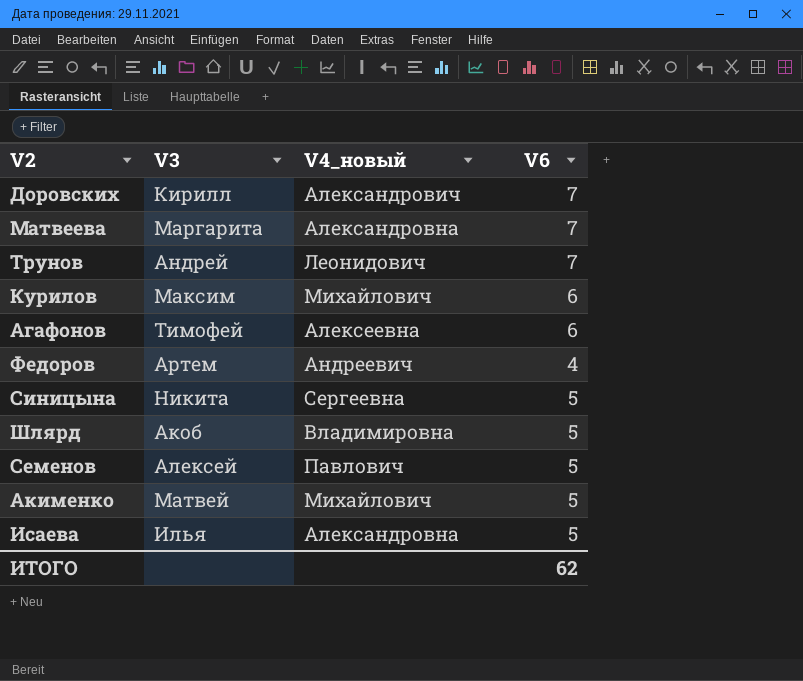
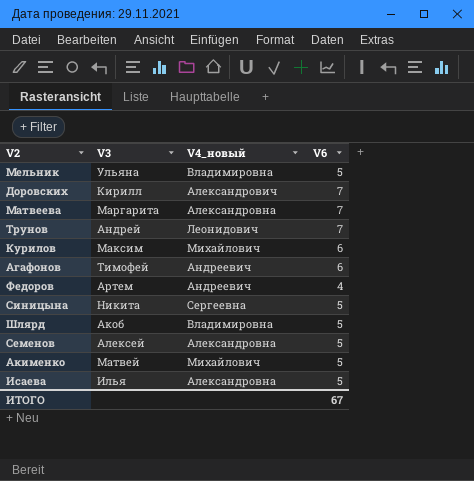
row Мельник: none -> Ульяна | Владимировна | 5
Агафонов | V4_новый: Алексеевна -> Андреевич
Семенов | V4_новый: Павлович -> Александровна
ИТОГО | V6: 62 -> 67

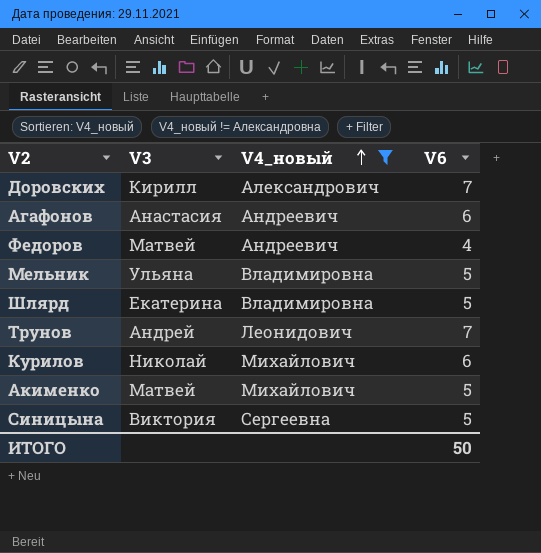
filter: none -> V4_новый != Александровна
row order: none -> V4_новый ascending
Агафонов | V3: Тимофей -> Анастасия
Федоров | V3: Артем -> Матвей
Шлярд | V3: Акоб -> Екатерина
Курилов | V3: Максим -> Николай
Синицына | V3: Никита -> Виктория
ИТОГО | V6: 67 -> 50

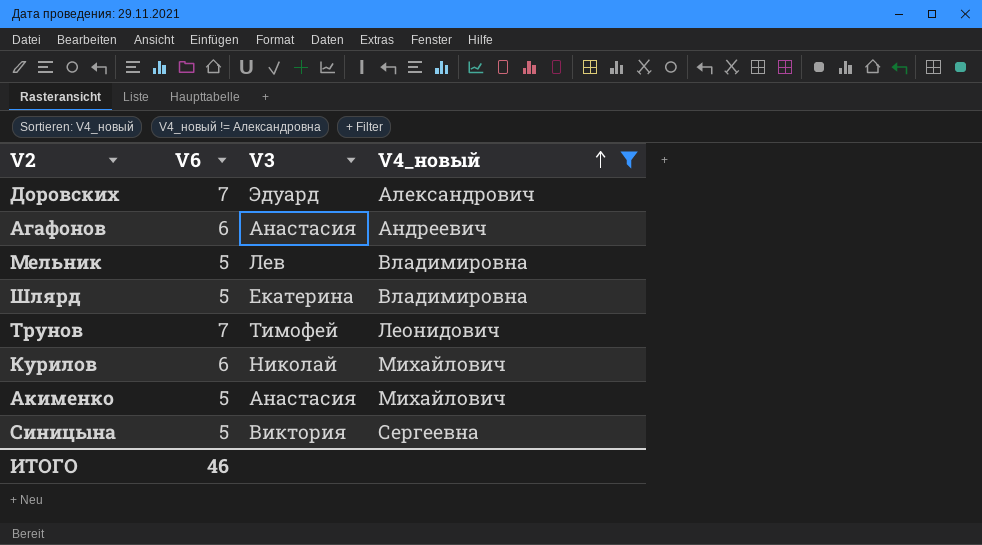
column V6 | position: 4 -> 2
row Федоров: Матвей | Андреевич | 4 -> none
Доровских | V3: Кирилл -> Эдуард
Мельник | V3: Ульяна -> Лев
Трунов | V3: Андрей -> Тимофей
Акименко | V3: Матвей -> Анастасия
ИТОГО | V6: 50 -> 46

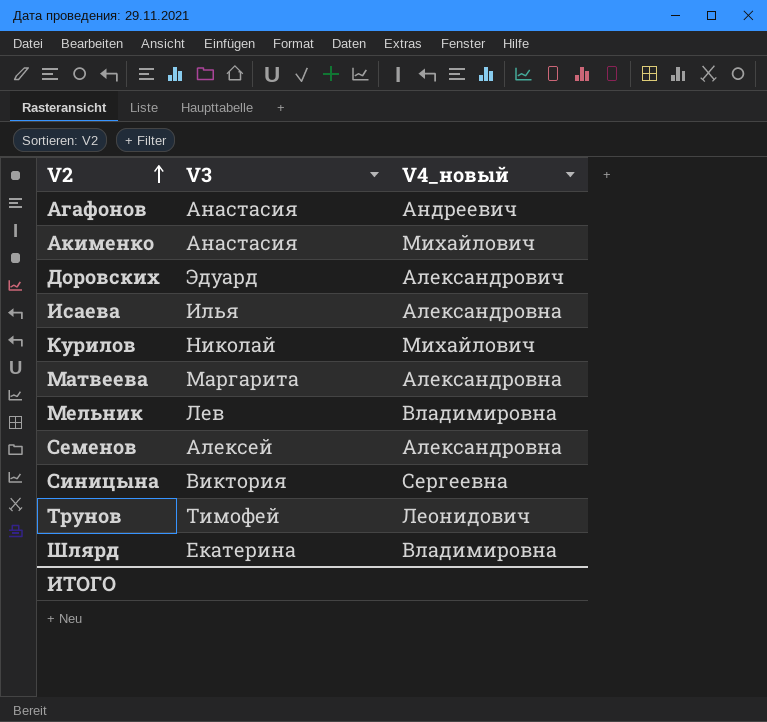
filter: V4_новый != Александровна -> none
row order: V4_новый ascending -> V2 ascending
column V6 | position: 2 -> none

